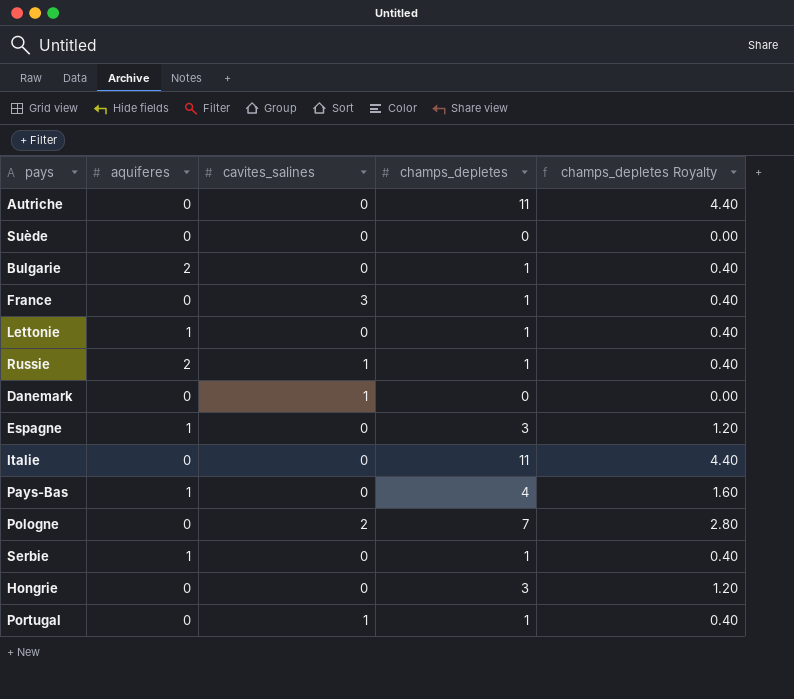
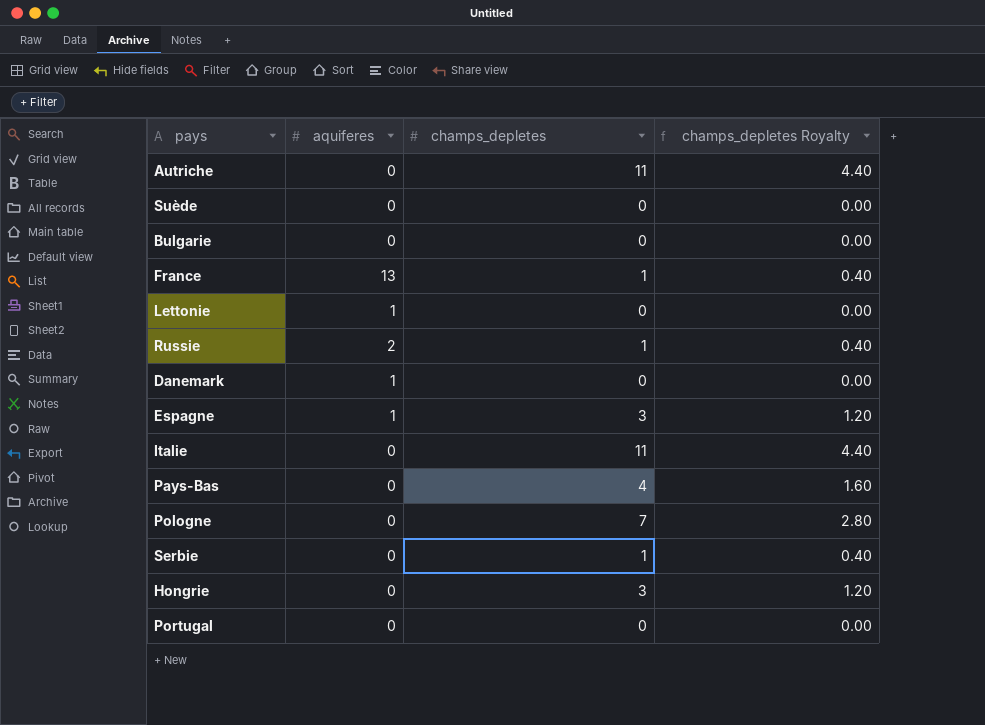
column cavites_salines | position: 3 -> none
Bulgarie | aquiferes: 2 -> 0
Bulgarie | champs_depletes: 1 -> 0
Bulgarie | champs_depletes Royalty: 0.40 -> 0.00
France | aquiferes: 0 -> 13
Lettonie | champs_depletes: 1 -> 0
Lettonie | champs_depletes Royalty: 0.40 -> 0.00
Danemark | aquiferes: 0 -> 1
Pays-Bas | aquiferes: 1 -> 0
Serbie | aquiferes: 1 -> 0
Portugal | champs_depletes: 1 -> 0
Portugal | champs_depletes Royalty: 0.40 -> 0.00

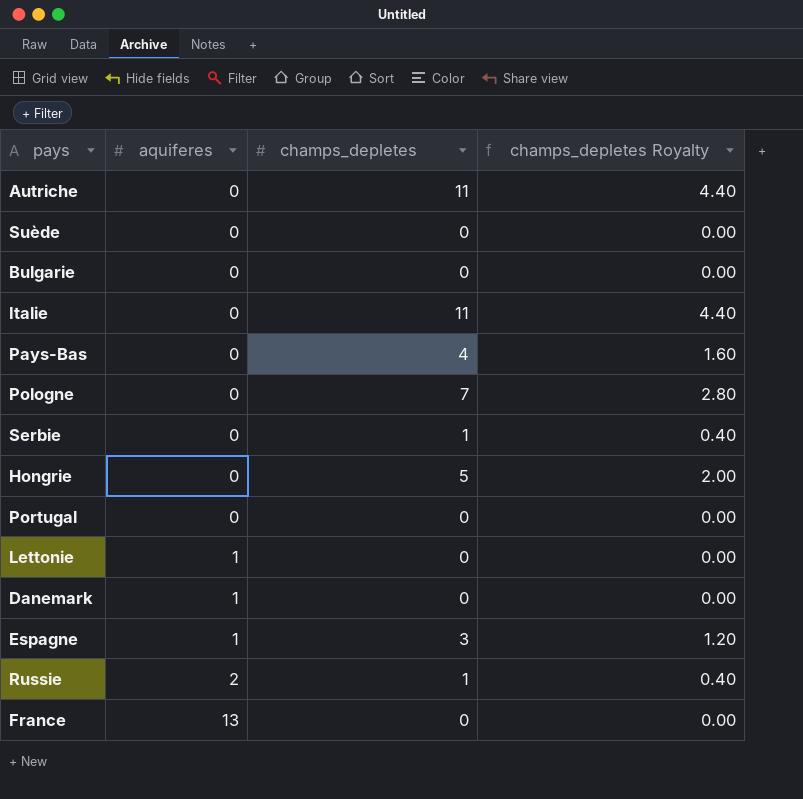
row order: none -> aquiferes ascending
Hongrie | champs_depletes: 3 -> 5
Hongrie | champs_depletes Royalty: 1.20 -> 2.00
France | champs_depletes: 1 -> 0
France | champs_depletes Royalty: 0.40 -> 0.00

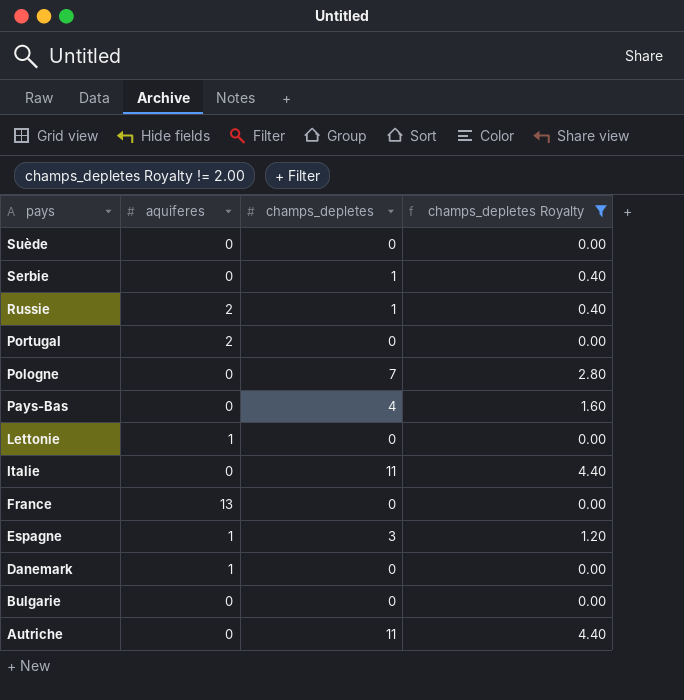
filter: none -> champs_depletes Royalty != 2.00
row order: aquiferes ascending -> pays descending
Portugal | aquiferes: 0 -> 2

